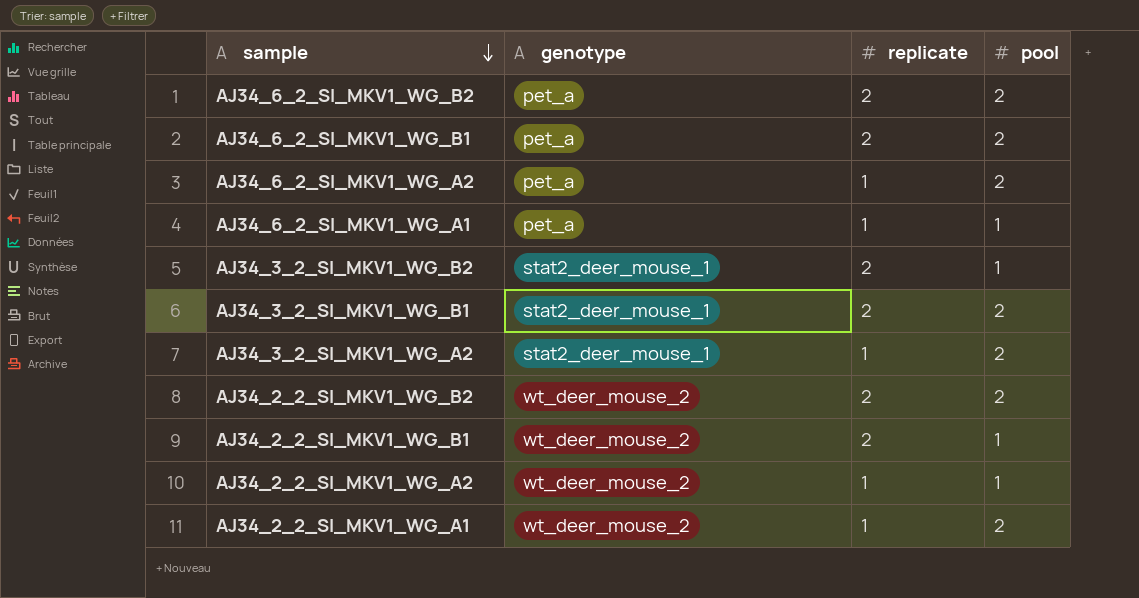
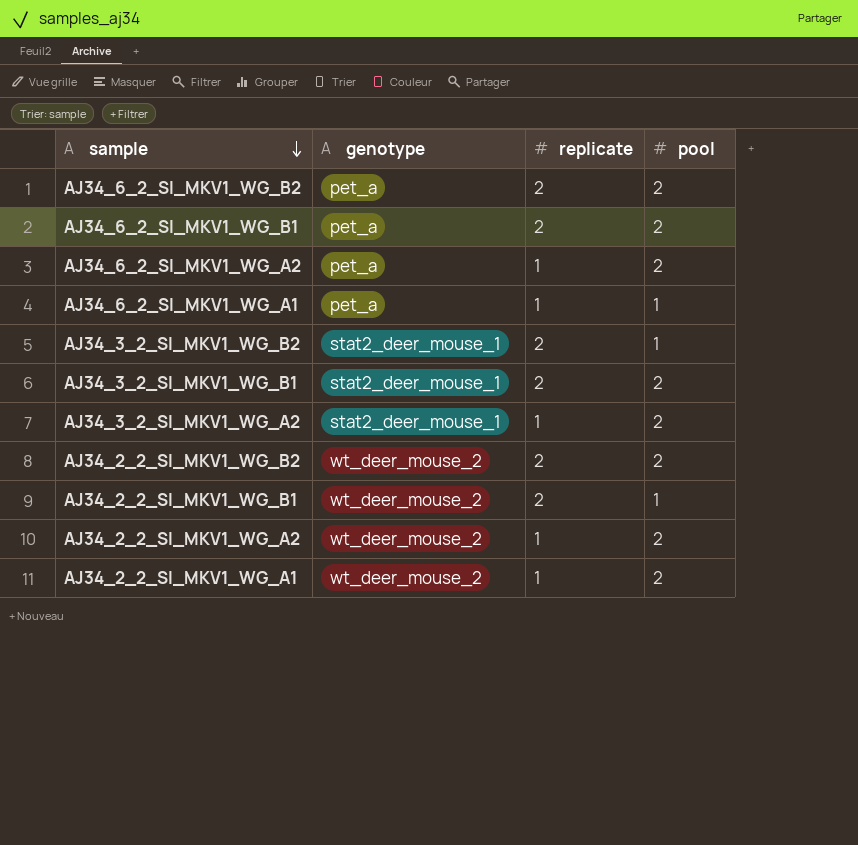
AJ34_2_2_SI_MKV1_WG_A2 | pool: 1 -> 2

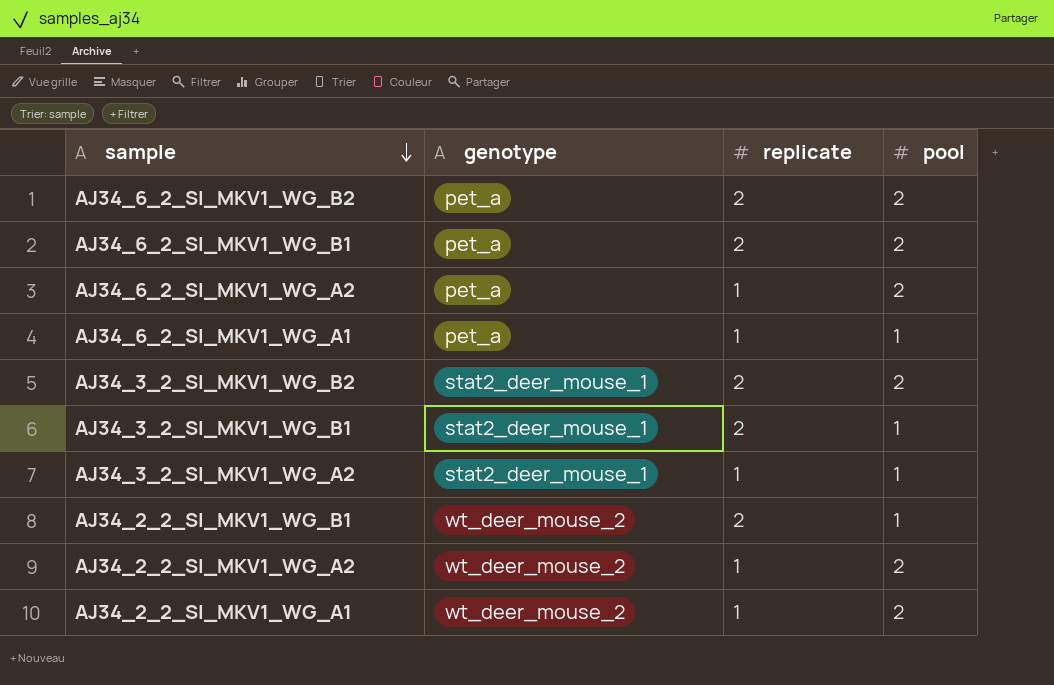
row AJ34_2_2_SI_MKV1_WG_B2: wt_deer_mouse_2 | 2 | 2 -> none
AJ34_3_2_SI_MKV1_WG_B2 | pool: 1 -> 2
AJ34_3_2_SI_MKV1_WG_B1 | pool: 2 -> 1
AJ34_3_2_SI_MKV1_WG_A2 | pool: 2 -> 1

